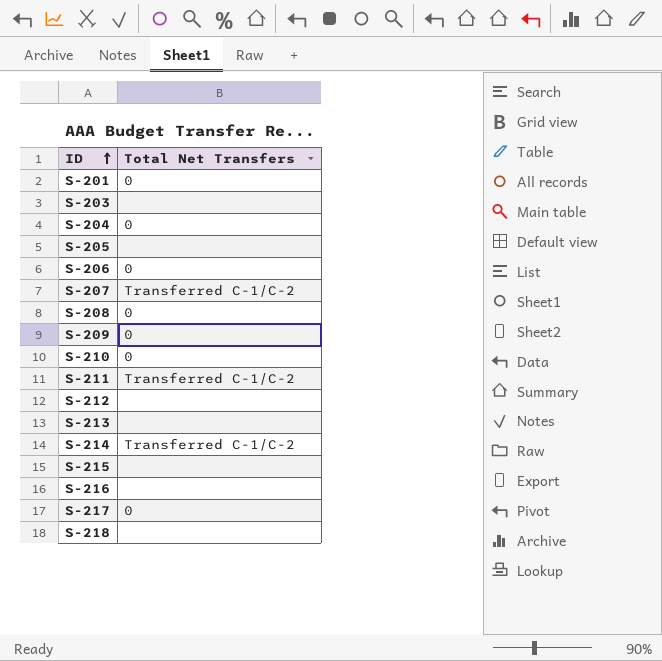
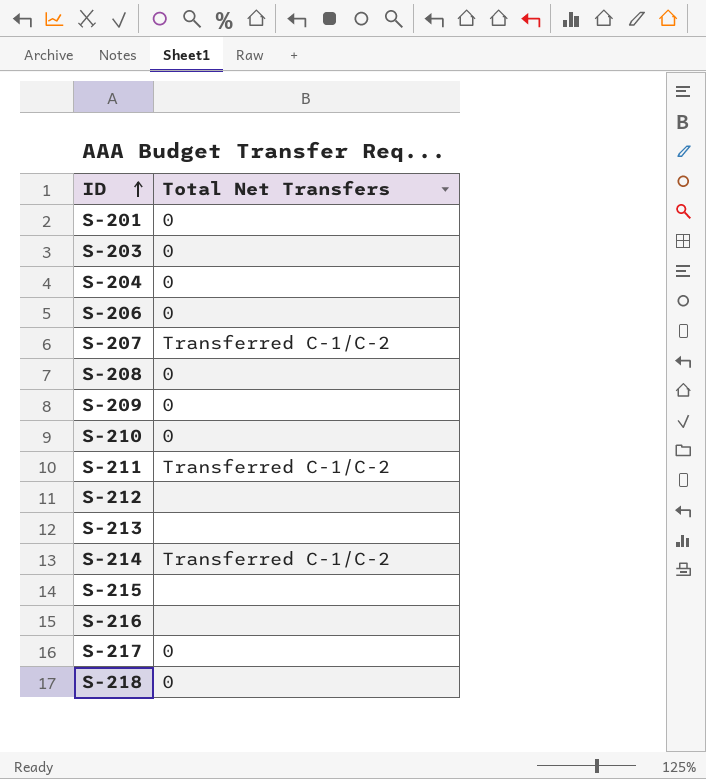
row S-205: none -> none
S-203 | Total Net Transfers: none -> 0
S-218 | Total Net Transfers: none -> 0

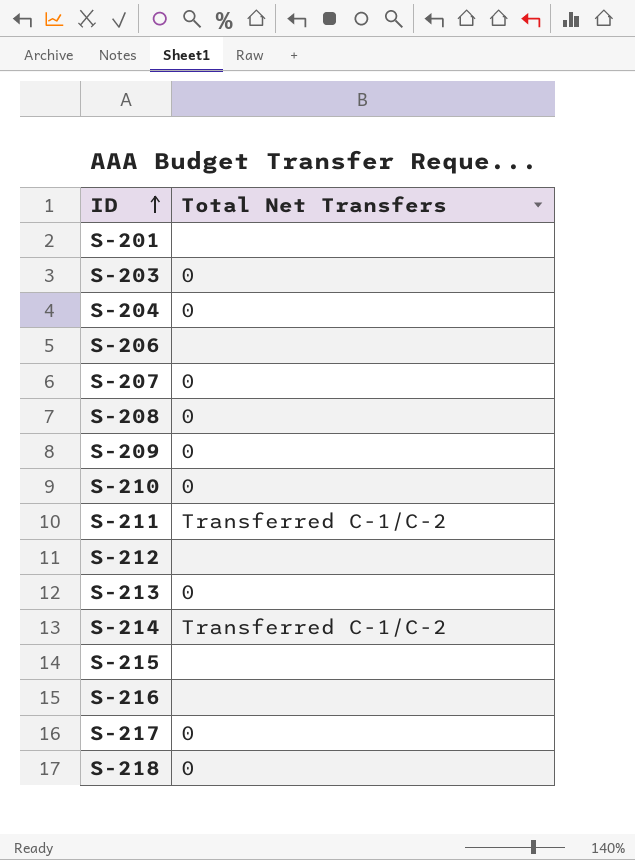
S-201 | Total Net Transfers: 0 -> none
S-206 | Total Net Transfers: 0 -> none
S-207 | Total Net Transfers: Transferred C-1/C-2 -> 0
S-213 | Total Net Transfers: none -> 0

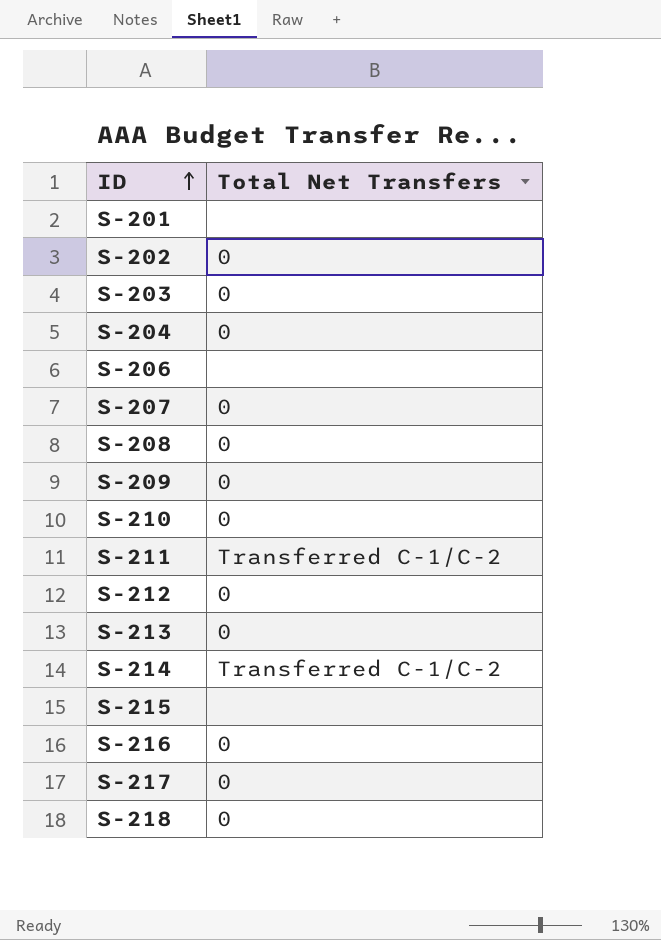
row S-202: none -> 0
S-212 | Total Net Transfers: none -> 0
S-216 | Total Net Transfers: none -> 0

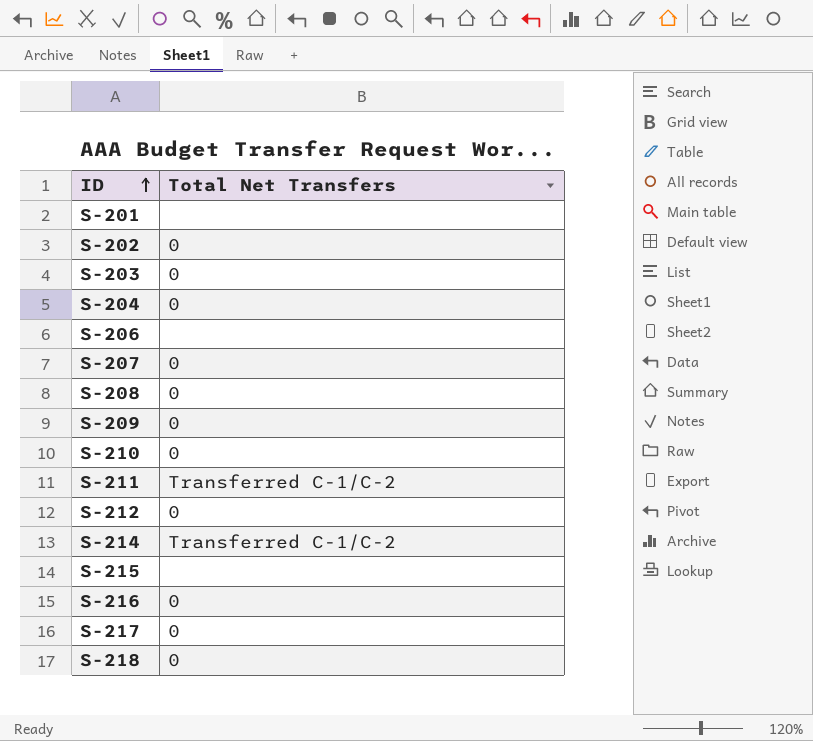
row S-213: 0 -> none

